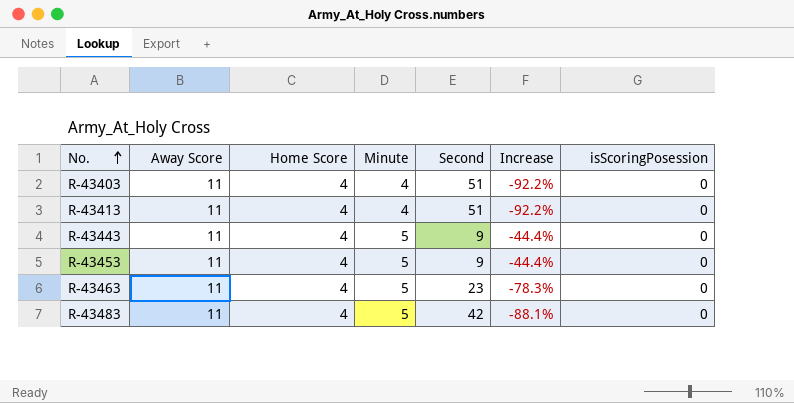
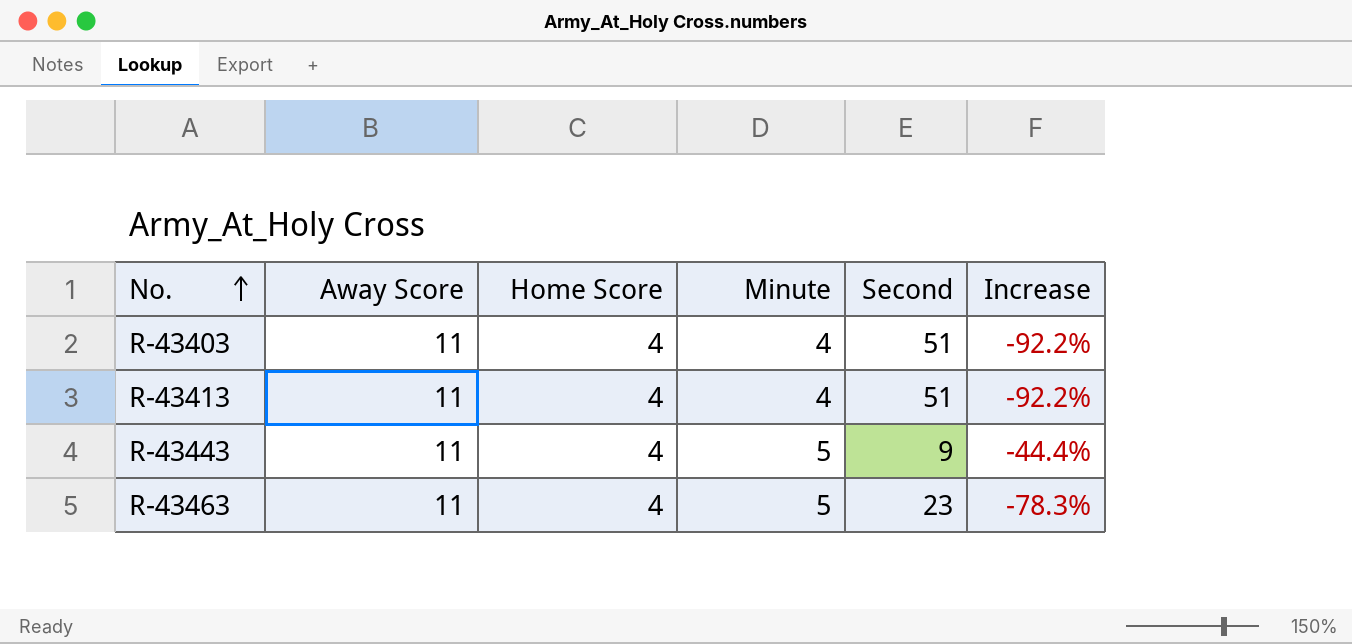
column isScoringPosession | position: 7 -> none
row R-43453: 11 | 4 | 5 | 9 | -44.4% | 0 -> none
row R-43483: 11 | 4 | 5 | 42 | -88.1% | 0 -> none

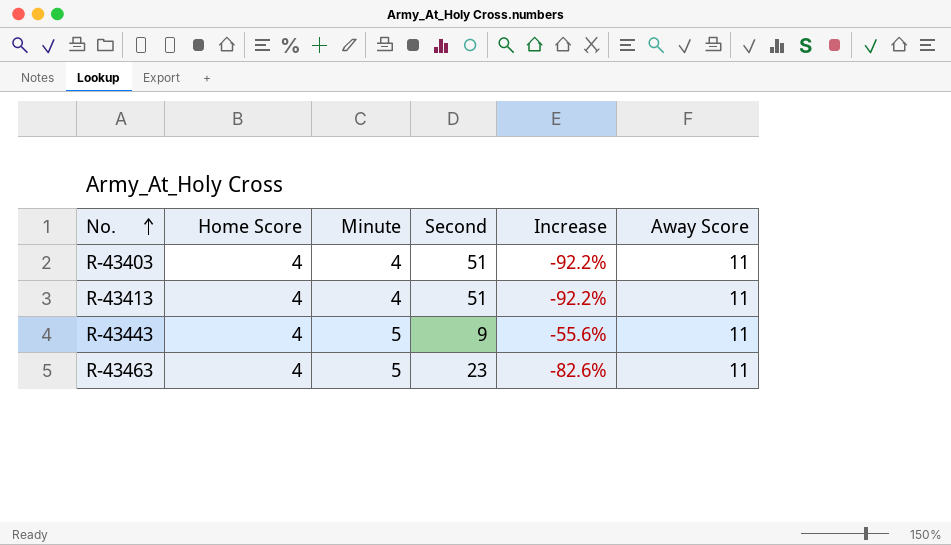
column Increase | formula: ([Minute] - [Second]) / [Second] -> ([Home Score] - [Second]) / [Second]
column Away Score | position: 2 -> 6

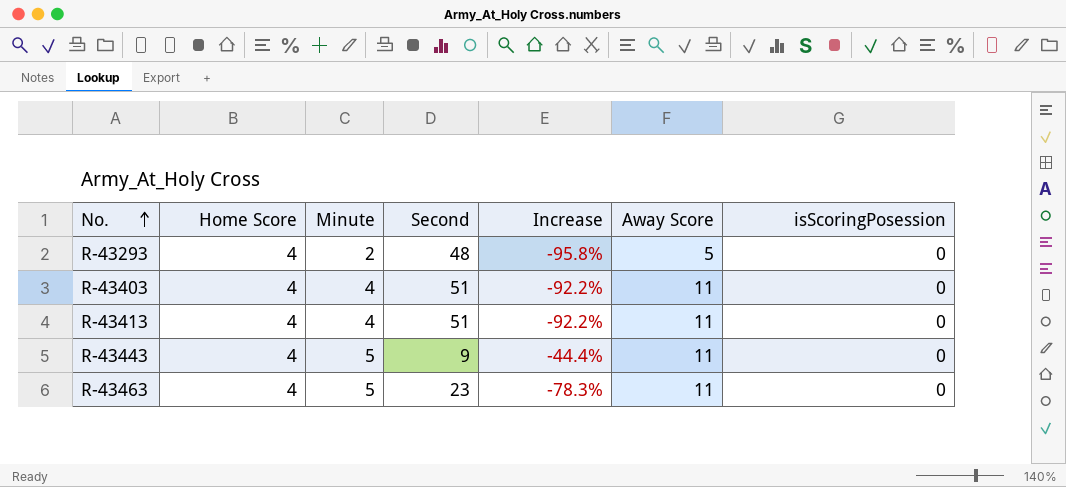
column Increase | formula: ([Home Score] - [Second]) / [Second] -> ([Minute] - [Second]) / [Second]
column isScoringPosession | position: none -> 7
row R-43293: none -> 4 | 2 | 48 | -95.8% | 5 | 0

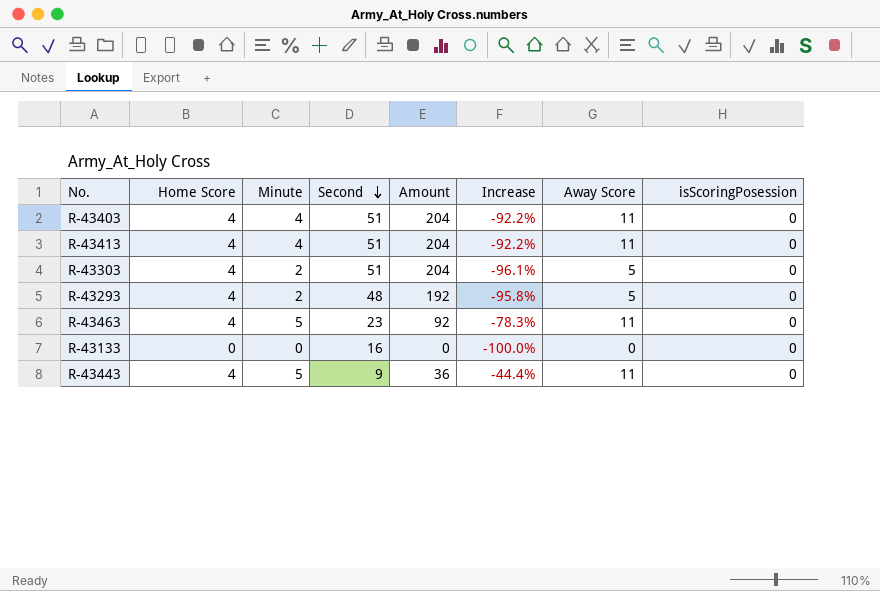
row order: No. ascending -> Second descending
column Amount | formula: none -> [Home Score] * [Second]
row R-43303: none -> 4 | 2 | 51 | 204 | -96.1% | 5 | 0
row R-43133: none -> 0 | 0 | 16 | 0 | -100.0% | 0 | 0

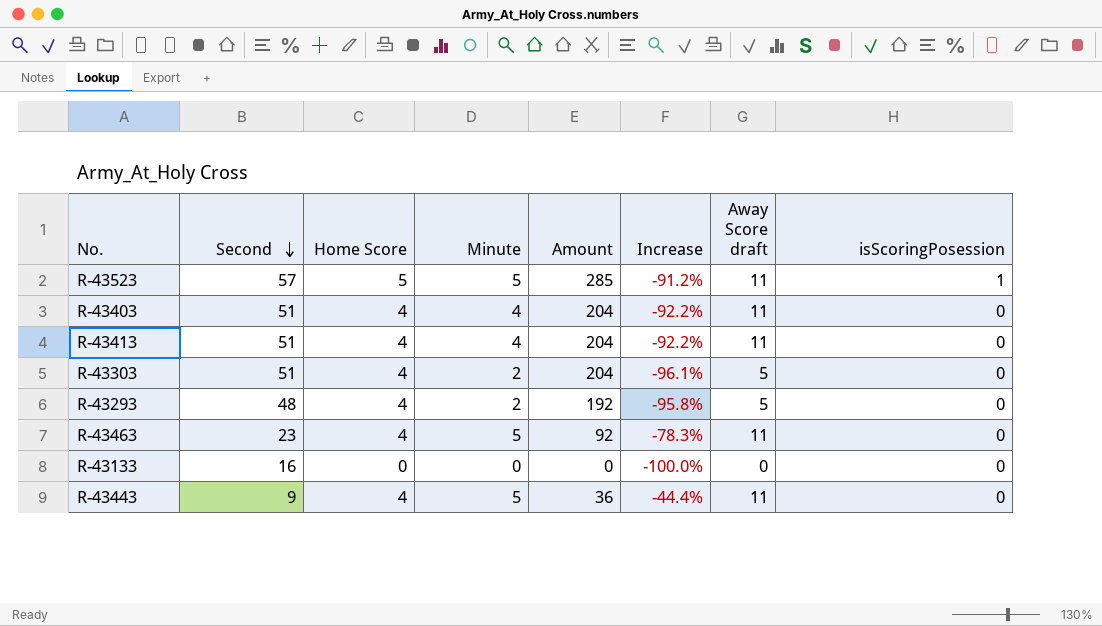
column Second | position: 4 -> 2
column name: Away Score -> Away Score draft
row R-43523: none -> 57 | 5 | 5 | 285 | -91.2% | 11 | 1

